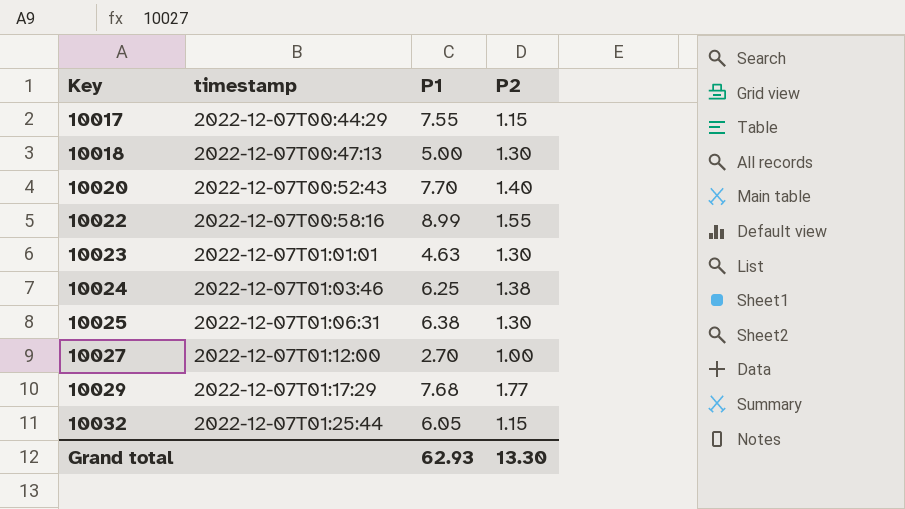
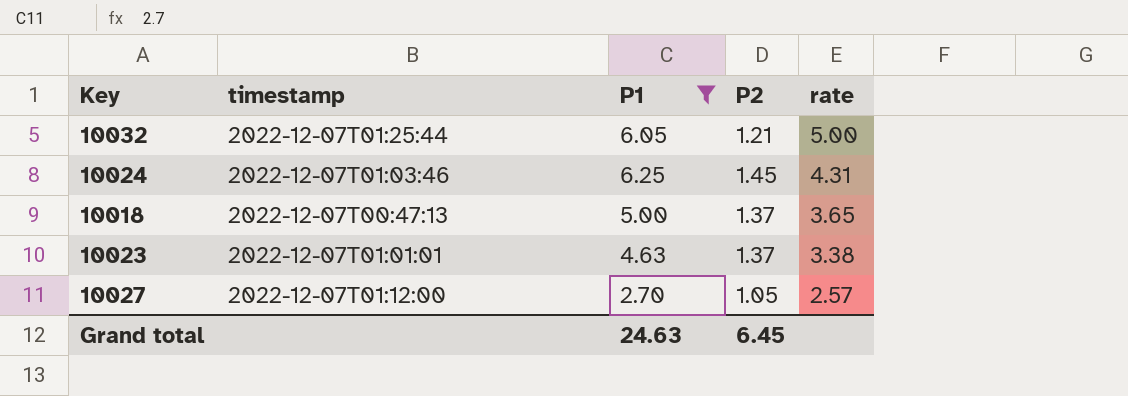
filter: none -> P1 <= 6.25
row order: Key ascending -> rate descending
column rate | formula: none -> [P1] / [P2]
10032 | P2: 1.15 -> 1.21
10024 | P2: 1.38 -> 1.45
10018 | P2: 1.30 -> 1.37
10023 | P2: 1.30 -> 1.37
10027 | P2: 1.00 -> 1.05
Grand total | P1: 62.93 -> 24.63
Grand total | P2: 13.30 -> 6.45

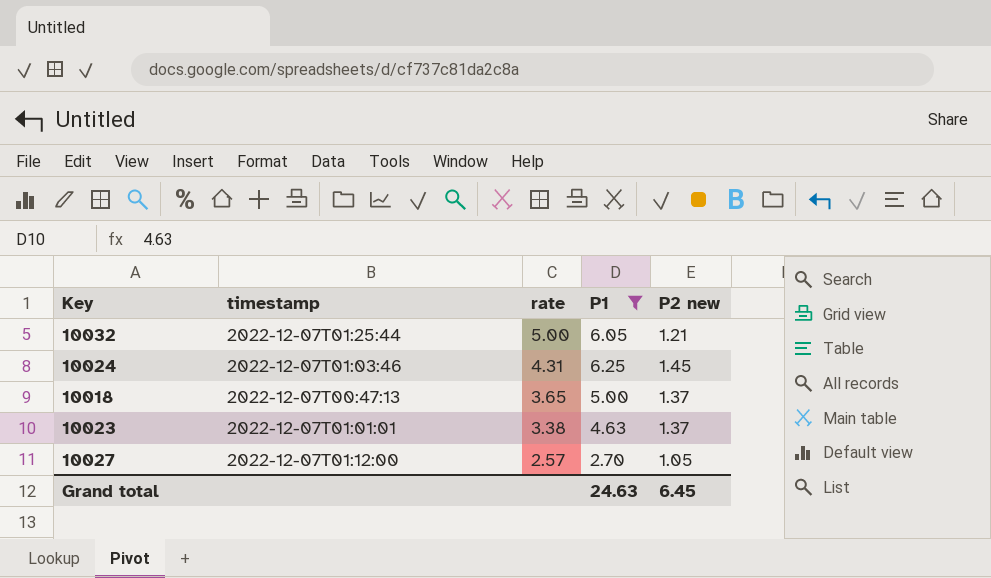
column rate | position: 5 -> 3
column name: P2 -> P2 new

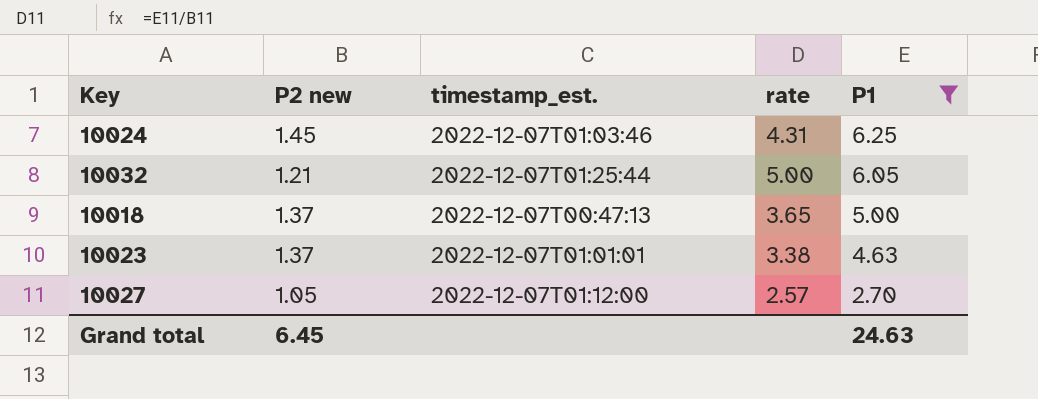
row order: rate descending -> P1 descending
column P2 new | position: 5 -> 2
column name: timestamp -> timestamp_est.

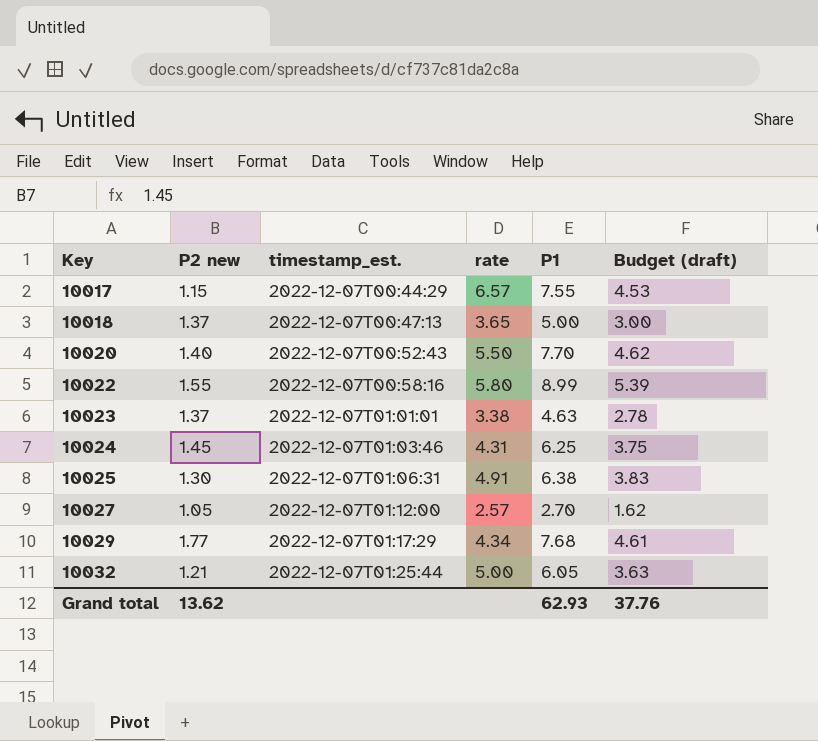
filter: P1 <= 6.25 -> none
row order: P1 descending -> Key ascending
column Budget (draft) | formula: none -> [P1] * 0.6
Grand total | P2 new: 6.45 -> 13.62
Grand total | P1: 24.63 -> 62.93

